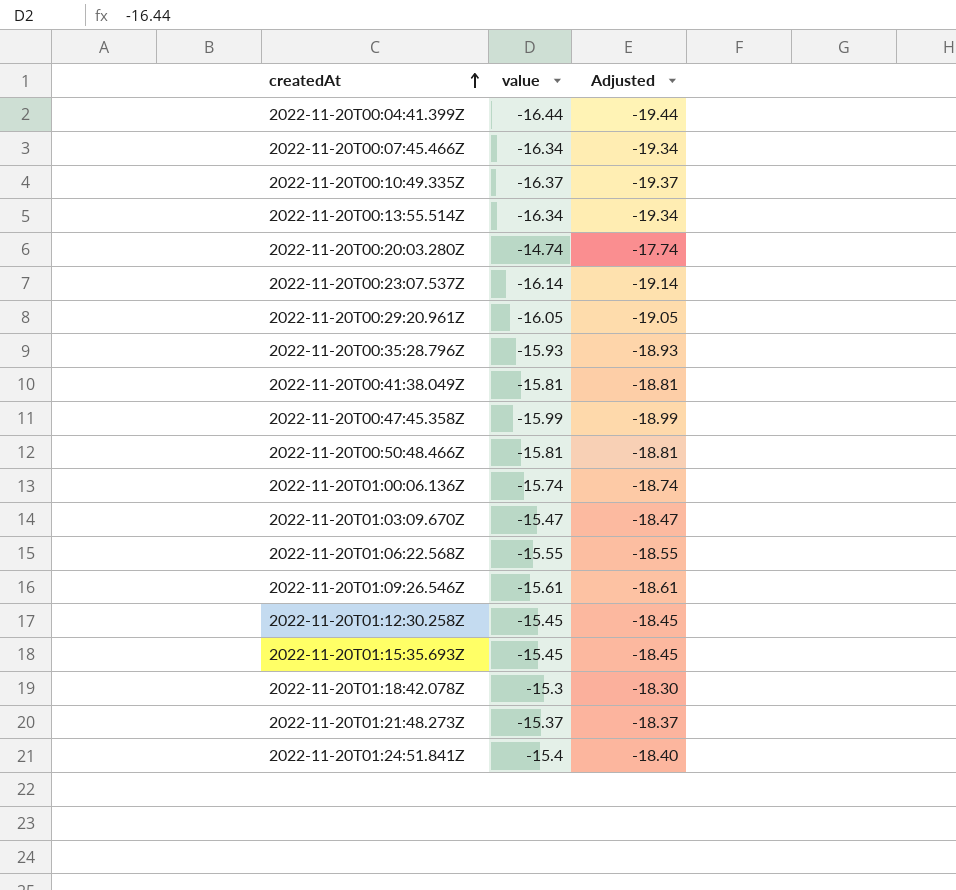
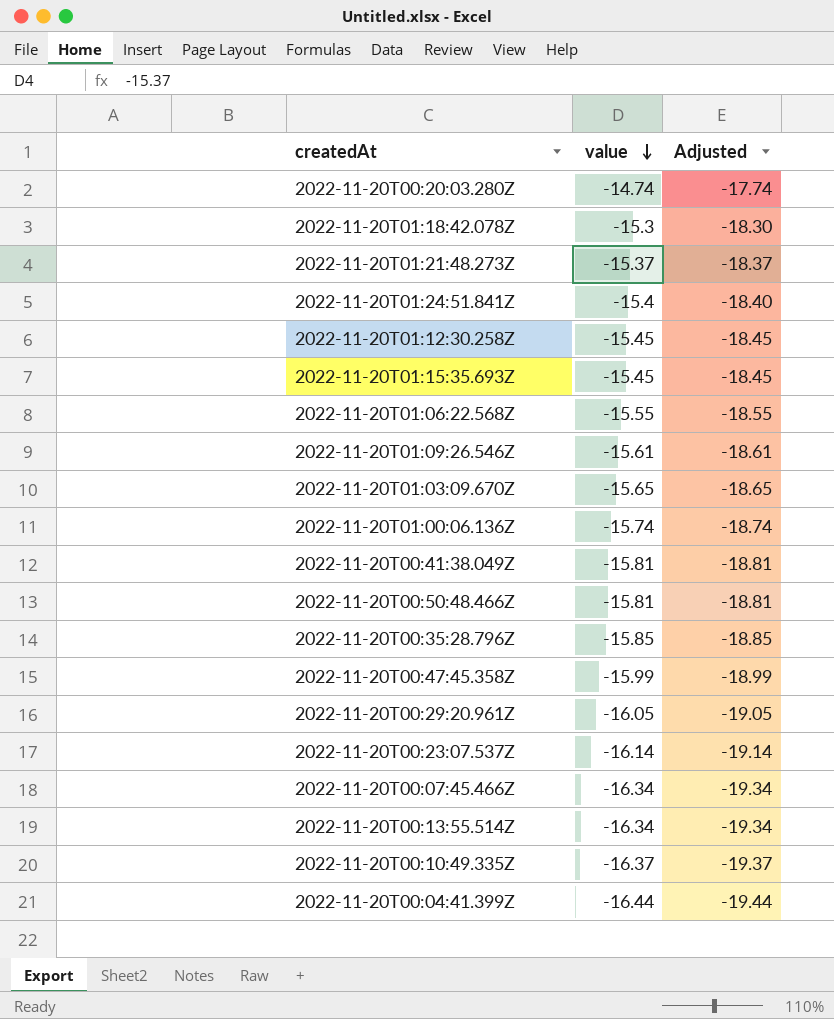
row order: createdAt ascending -> value descending
2022-11-20T01:03:09.670Z | value: -15.47 -> -15.65
2022-11-20T01:03:09.670Z | Adjusted: -18.47 -> -18.65
2022-11-20T00:35:28.796Z | value: -15.93 -> -15.85
2022-11-20T00:35:28.796Z | Adjusted: -18.93 -> -18.85

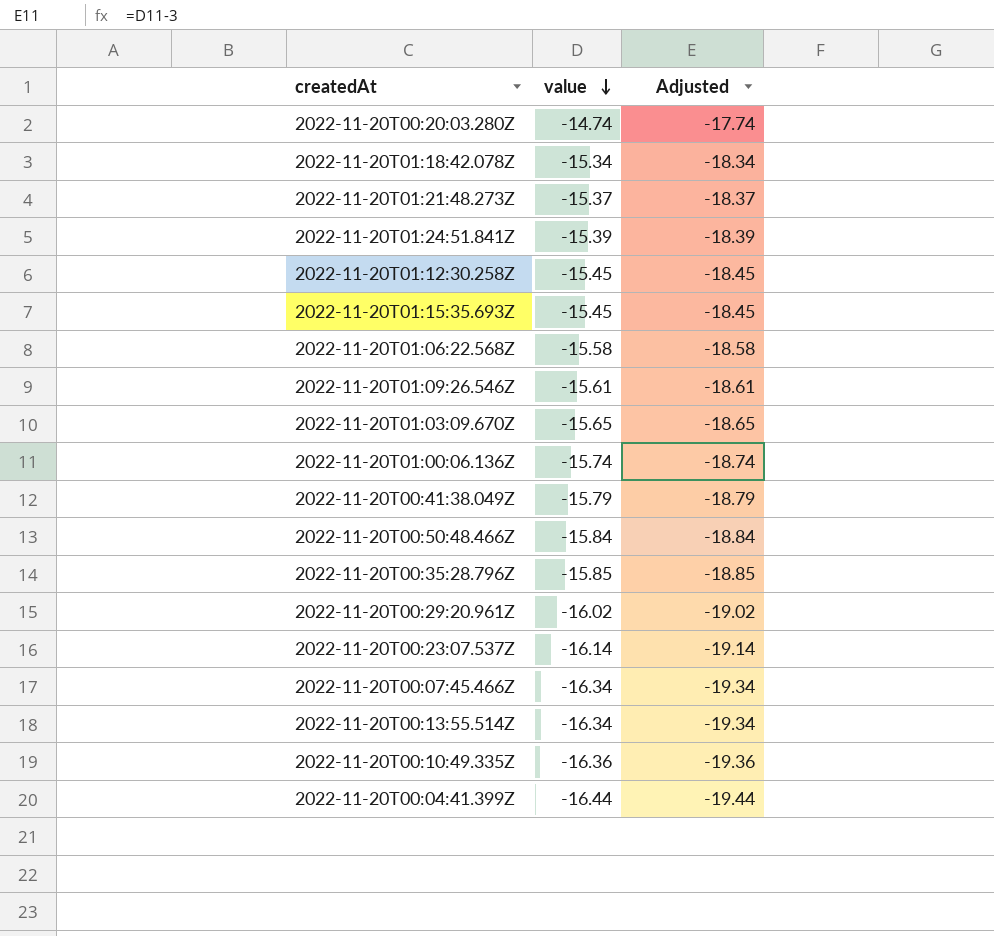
row 2022-11-20T00:47:45.358Z: -15.99 | -18.99 -> none
2022-11-20T01:18:42.078Z | value: -15.3 -> -15.34
2022-11-20T01:18:42.078Z | Adjusted: -18.30 -> -18.34
2022-11-20T01:24:51.841Z | value: -15.4 -> -15.39
2022-11-20T01:24:51.841Z | Adjusted: -18.40 -> -18.39
2022-11-20T01:06:22.568Z | value: -15.55 -> -15.58
2022-11-20T01:06:22.568Z | Adjusted: -18.55 -> -18.58
2022-11-20T00:41:38.049Z | value: -15.81 -> -15.79
2022-11-20T00:41:38.049Z | Adjusted: -18.81 -> -18.79
2022-11-20T00:50:48.466Z | value: -15.81 -> -15.84
2022-11-20T00:50:48.466Z | Adjusted: -18.81 -> -18.84
2022-11-20T00:29:20.961Z | value: -16.05 -> -16.02
2022-11-20T00:29:20.961Z | Adjusted: -19.05 -> -19.02
2022-11-20T00:10:49.335Z | value: -16.37 -> -16.36
2022-11-20T00:10:49.335Z | Adjusted: -19.37 -> -19.36

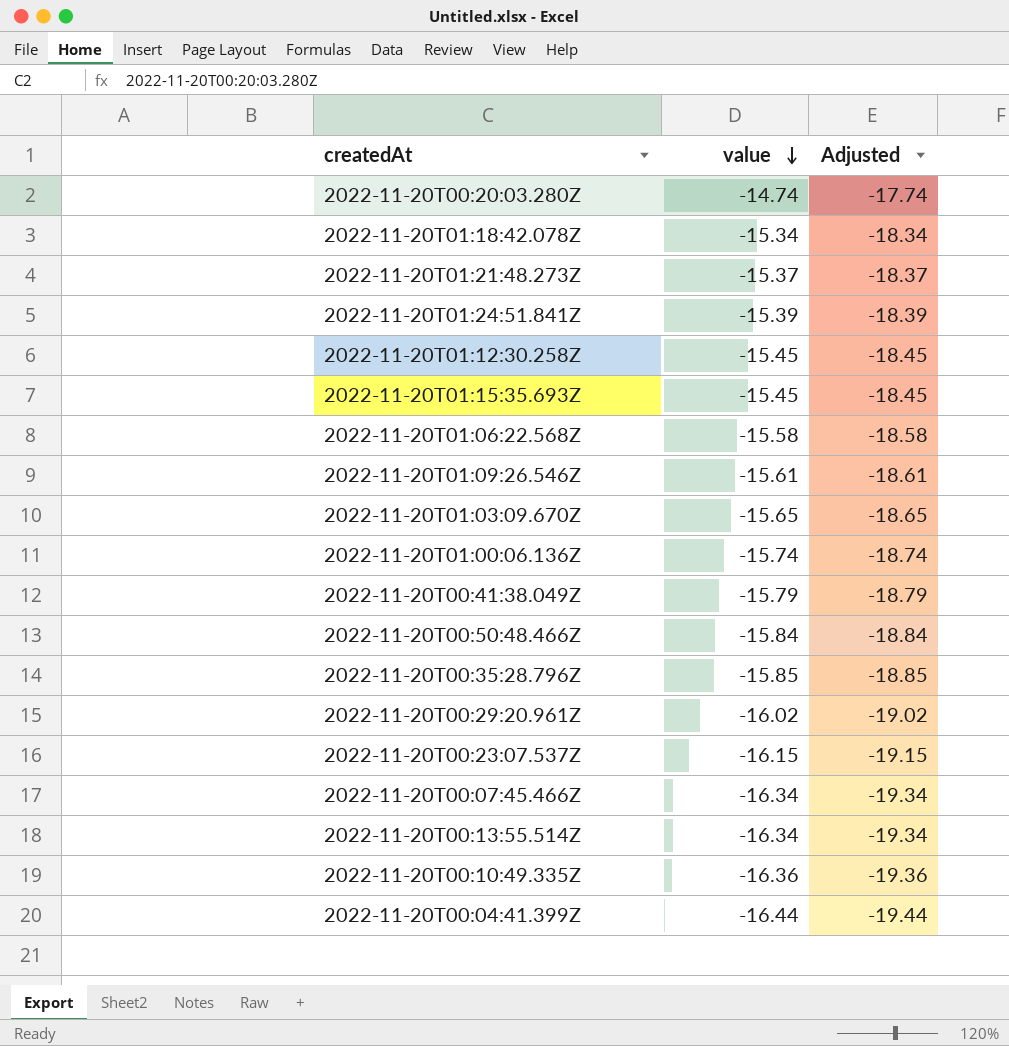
2022-11-20T00:23:07.537Z | value: -16.14 -> -16.15
2022-11-20T00:23:07.537Z | Adjusted: -19.14 -> -19.15

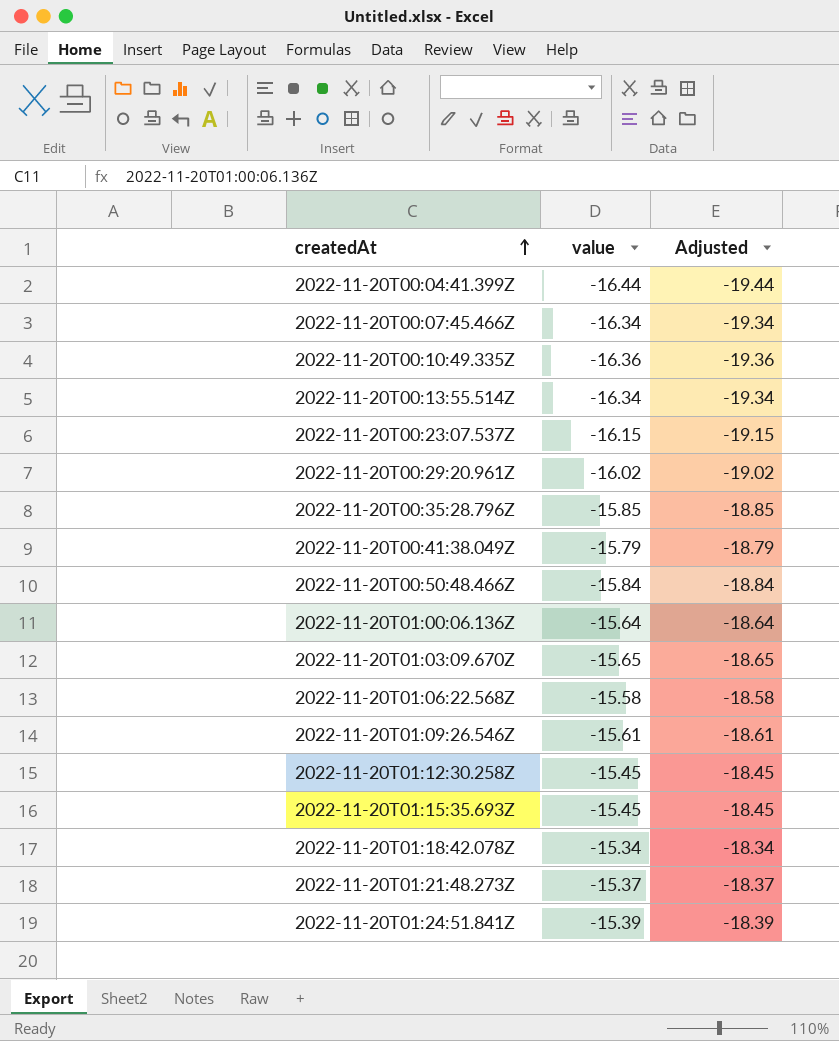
row order: value descending -> createdAt ascending
row 2022-11-20T00:20:03.280Z: -14.74 | -17.74 -> none
2022-11-20T01:00:06.136Z | value: -15.74 -> -15.64
2022-11-20T01:00:06.136Z | Adjusted: -18.74 -> -18.64

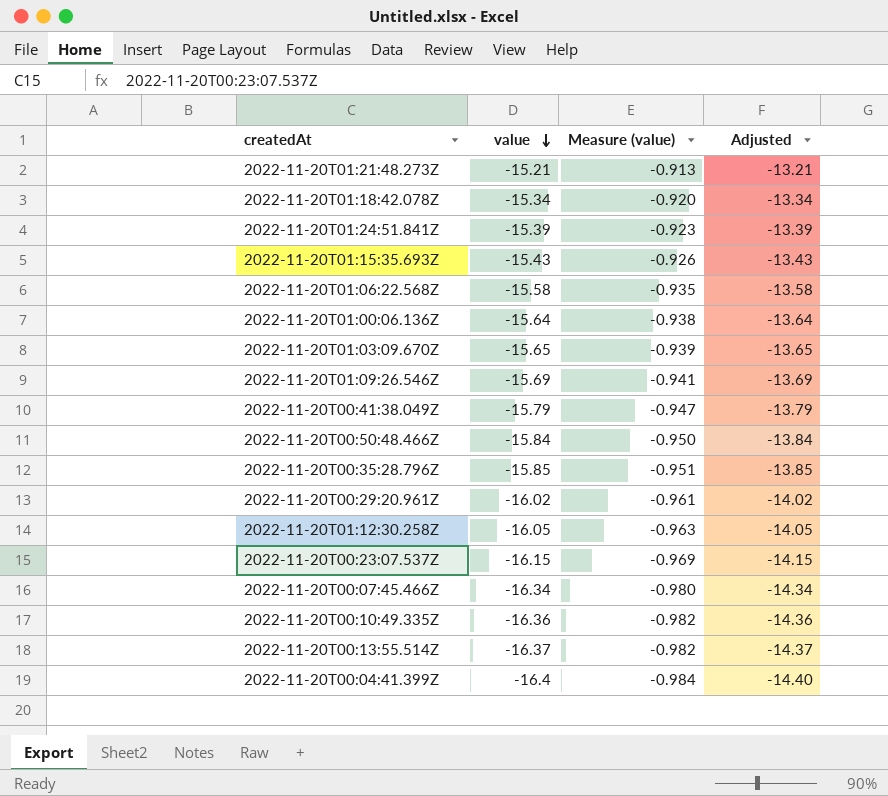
row order: createdAt ascending -> value descending
column Measure (value) | formula: none -> [value] * 0.06
column Adjusted | formula: [value] - 3 -> [value] + 2
2022-11-20T01:21:48.273Z | value: -15.37 -> -15.21
2022-11-20T01:15:35.693Z | value: -15.45 -> -15.43
2022-11-20T01:09:26.546Z | value: -15.61 -> -15.69
2022-11-20T01:12:30.258Z | value: -15.45 -> -16.05
2022-11-20T00:13:55.514Z | value: -16.34 -> -16.37
2022-11-20T00:04:41.399Z | value: -16.44 -> -16.4

